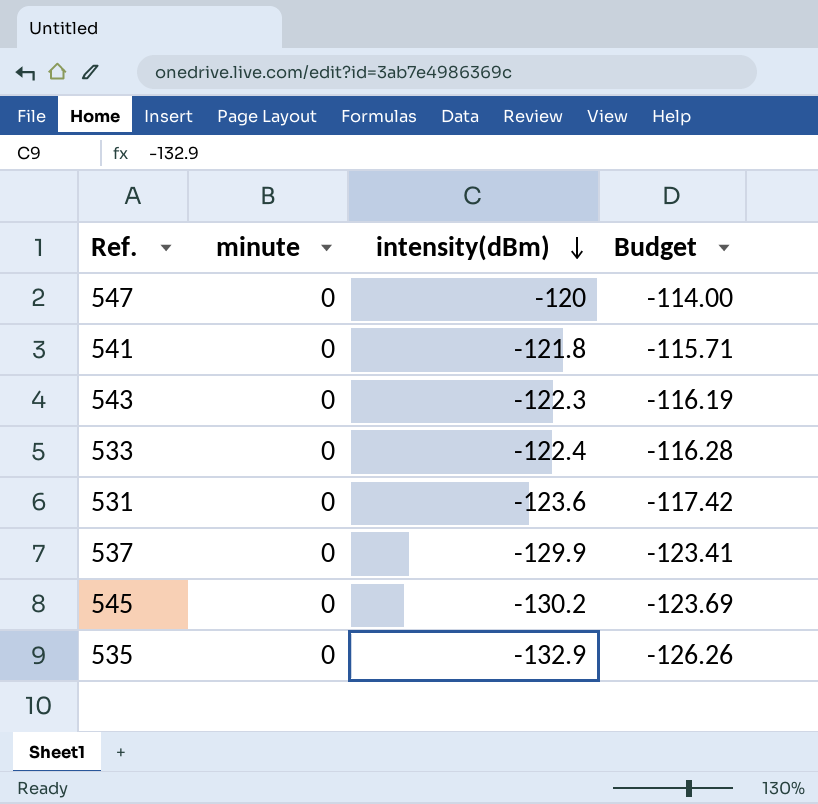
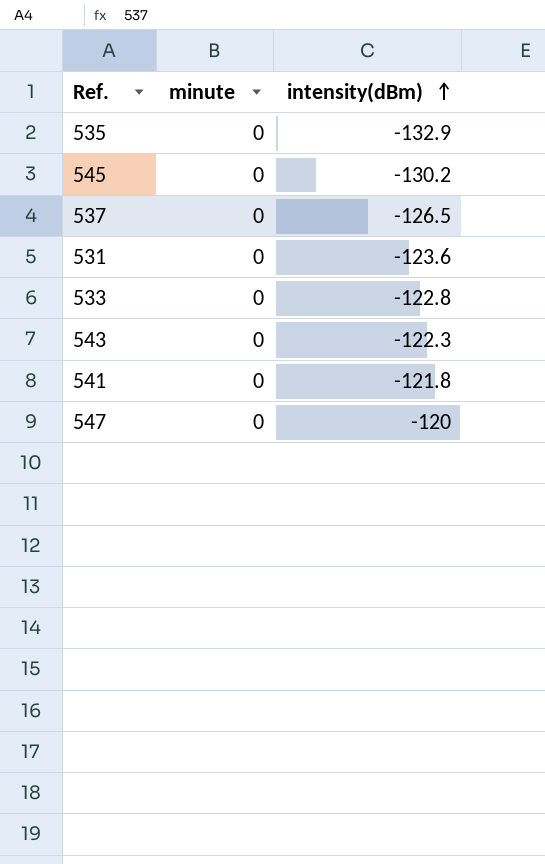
row order: intensity(dBm) descending -> intensity(dBm) ascending
column Budget | formula: [intensity(dBm)] * 0.95 -> none
537 | intensity(dBm): -129.9 -> -126.5
533 | intensity(dBm): -122.4 -> -122.8

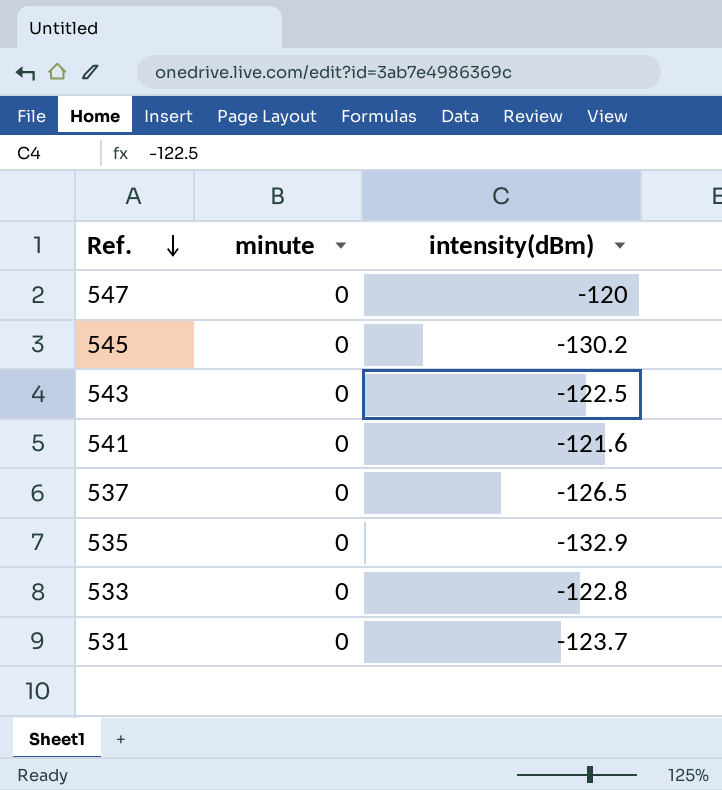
row order: intensity(dBm) ascending -> Ref. descending
543 | intensity(dBm): -122.3 -> -122.5
541 | intensity(dBm): -121.8 -> -121.6
531 | intensity(dBm): -123.6 -> -123.7

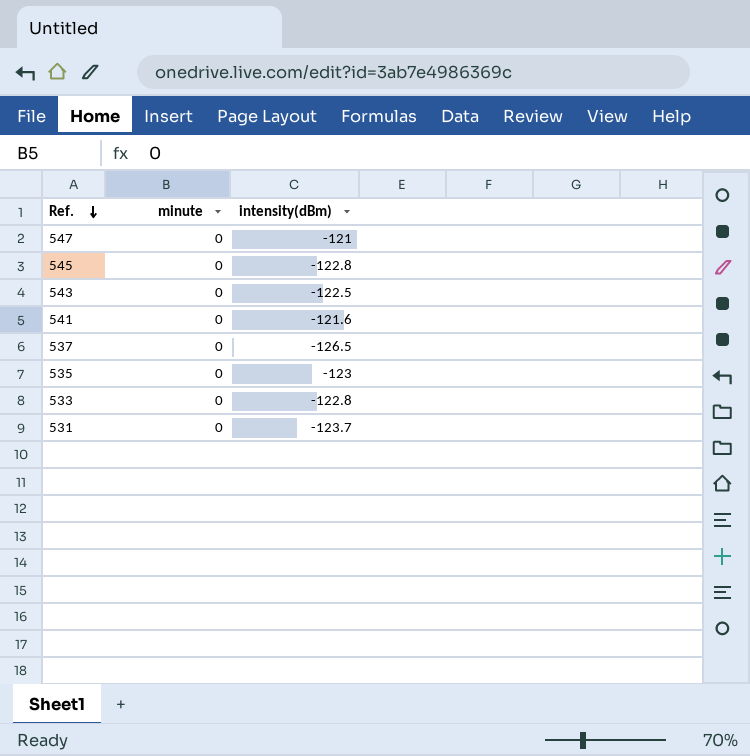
547 | intensity(dBm): -120 -> -121
545 | intensity(dBm): -130.2 -> -122.8
535 | intensity(dBm): -132.9 -> -123

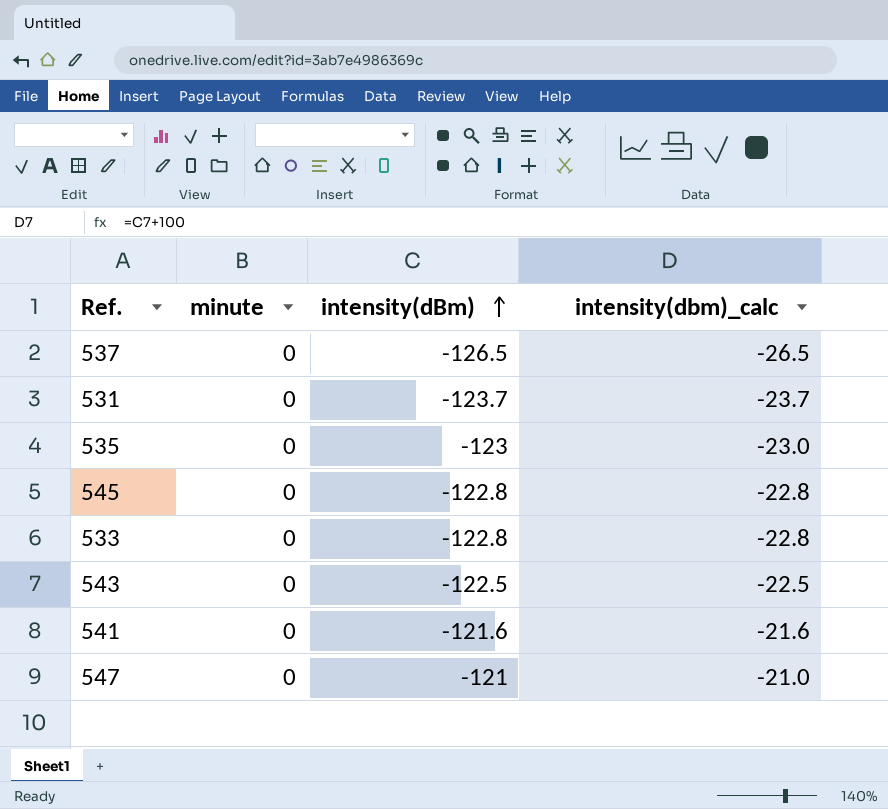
row order: Ref. descending -> intensity(dBm) ascending
column intensity(dbm)_calc | formula: none -> [intensity(dBm)] + 100

